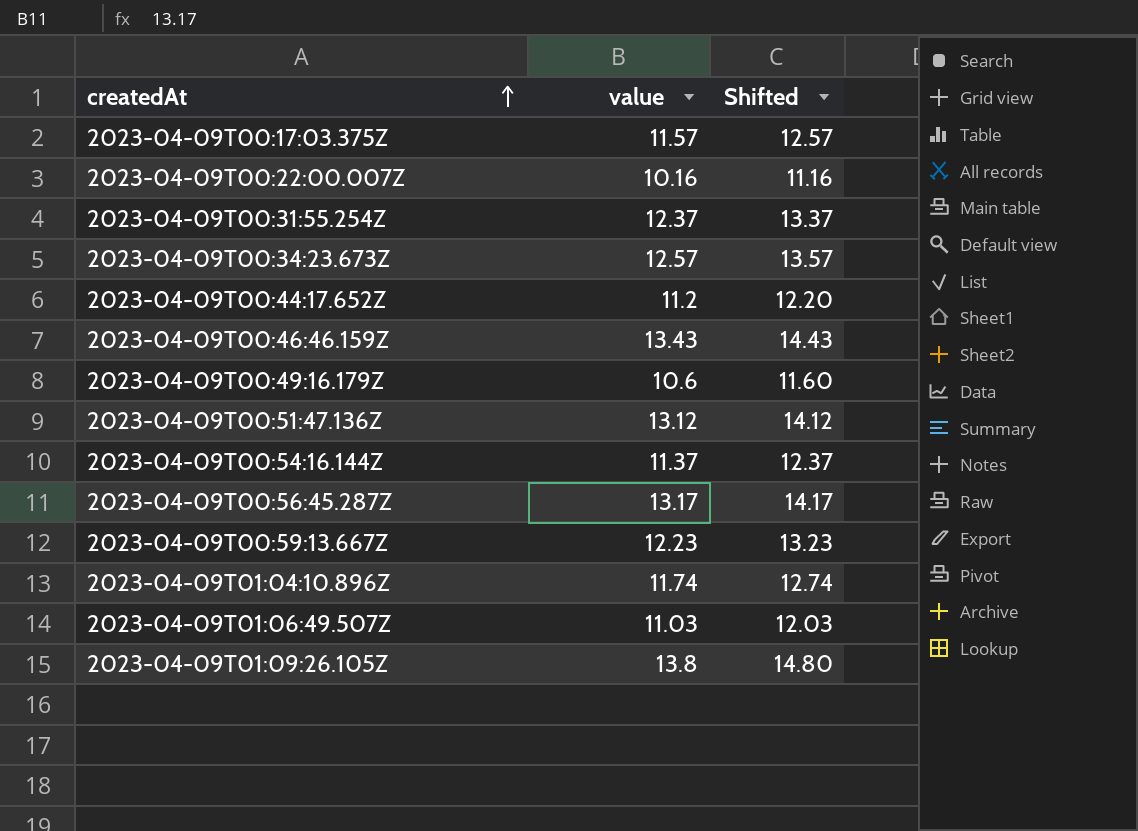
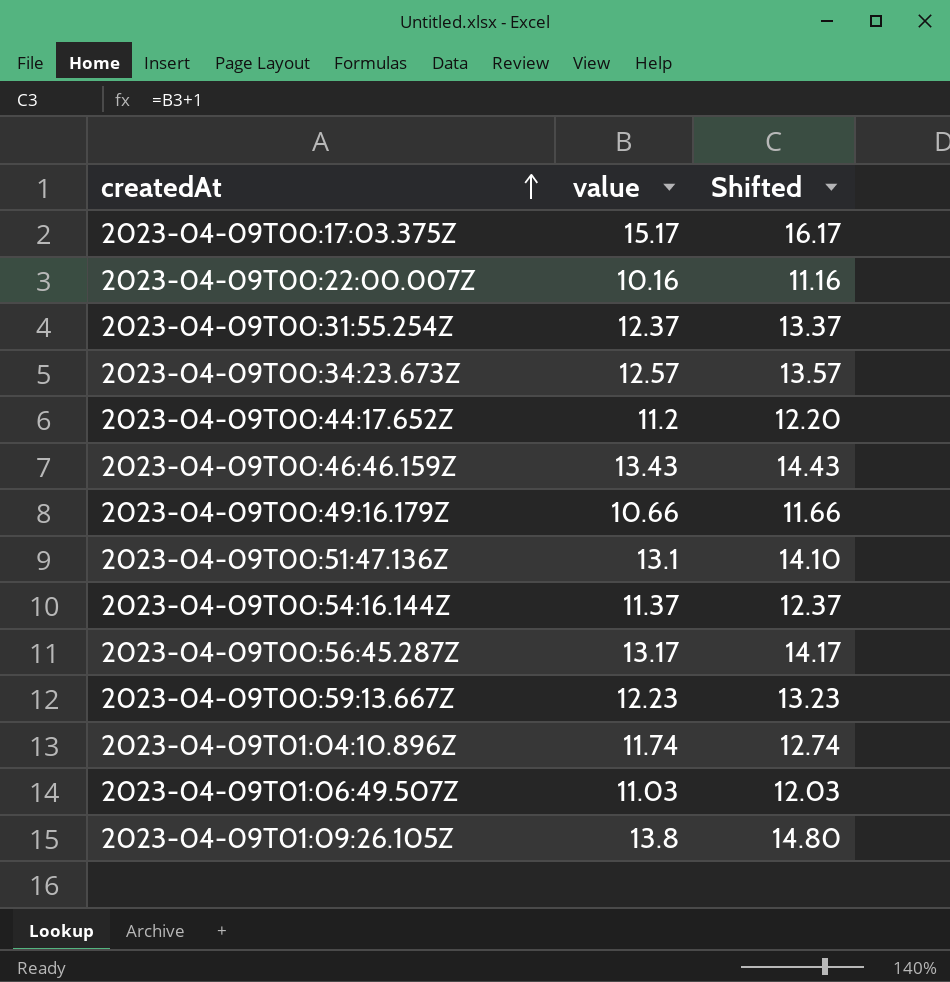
2023-04-09T00:17:03.375Z | value: 11.57 -> 15.17
2023-04-09T00:17:03.375Z | Shifted: 12.57 -> 16.17
2023-04-09T00:49:16.179Z | value: 10.6 -> 10.66
2023-04-09T00:49:16.179Z | Shifted: 11.60 -> 11.66
2023-04-09T00:51:47.136Z | value: 13.12 -> 13.1
2023-04-09T00:51:47.136Z | Shifted: 14.12 -> 14.10

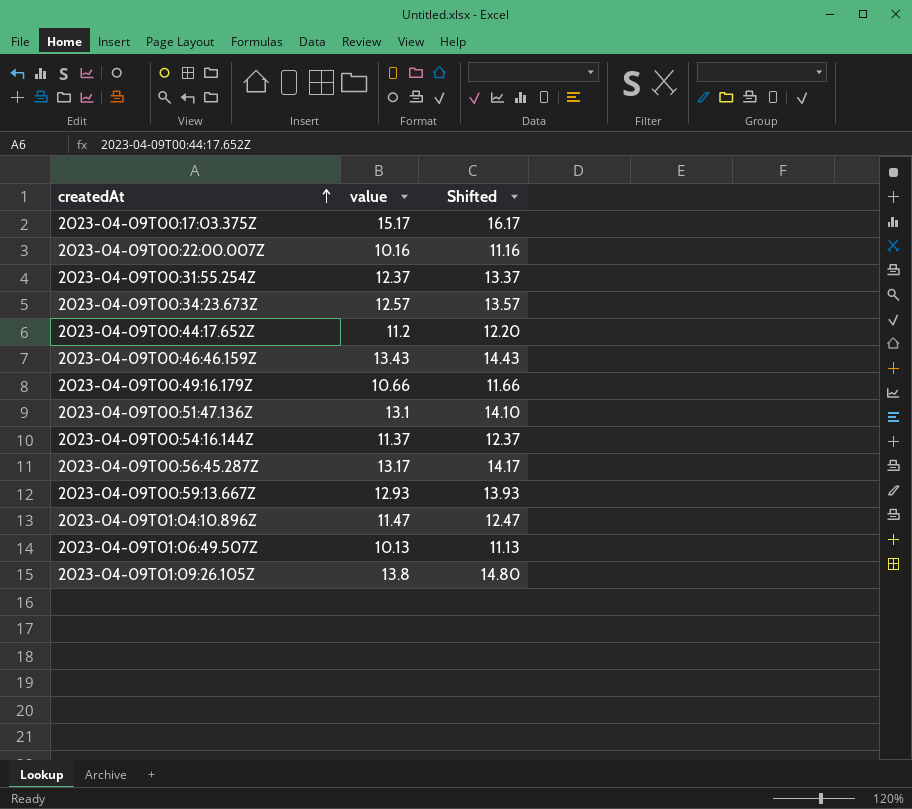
2023-04-09T00:59:13.667Z | value: 12.23 -> 12.93
2023-04-09T00:59:13.667Z | Shifted: 13.23 -> 13.93
2023-04-09T01:04:10.896Z | value: 11.74 -> 11.47
2023-04-09T01:04:10.896Z | Shifted: 12.74 -> 12.47
2023-04-09T01:06:49.507Z | value: 11.03 -> 10.13
2023-04-09T01:06:49.507Z | Shifted: 12.03 -> 11.13

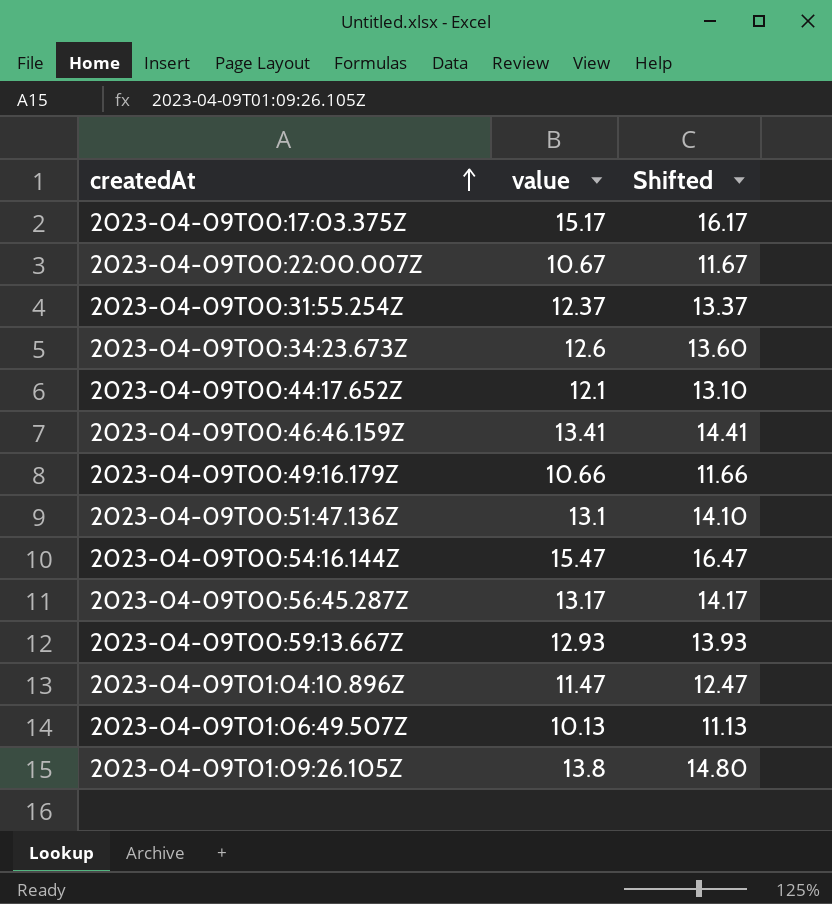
2023-04-09T00:22:00.007Z | value: 10.16 -> 10.67
2023-04-09T00:22:00.007Z | Shifted: 11.16 -> 11.67
2023-04-09T00:34:23.673Z | value: 12.57 -> 12.6
2023-04-09T00:34:23.673Z | Shifted: 13.57 -> 13.60
2023-04-09T00:44:17.652Z | value: 11.2 -> 12.1
2023-04-09T00:44:17.652Z | Shifted: 12.20 -> 13.10
2023-04-09T00:46:46.159Z | value: 13.43 -> 13.41
2023-04-09T00:46:46.159Z | Shifted: 14.43 -> 14.41
2023-04-09T00:54:16.144Z | value: 11.37 -> 15.47
2023-04-09T00:54:16.144Z | Shifted: 12.37 -> 16.47

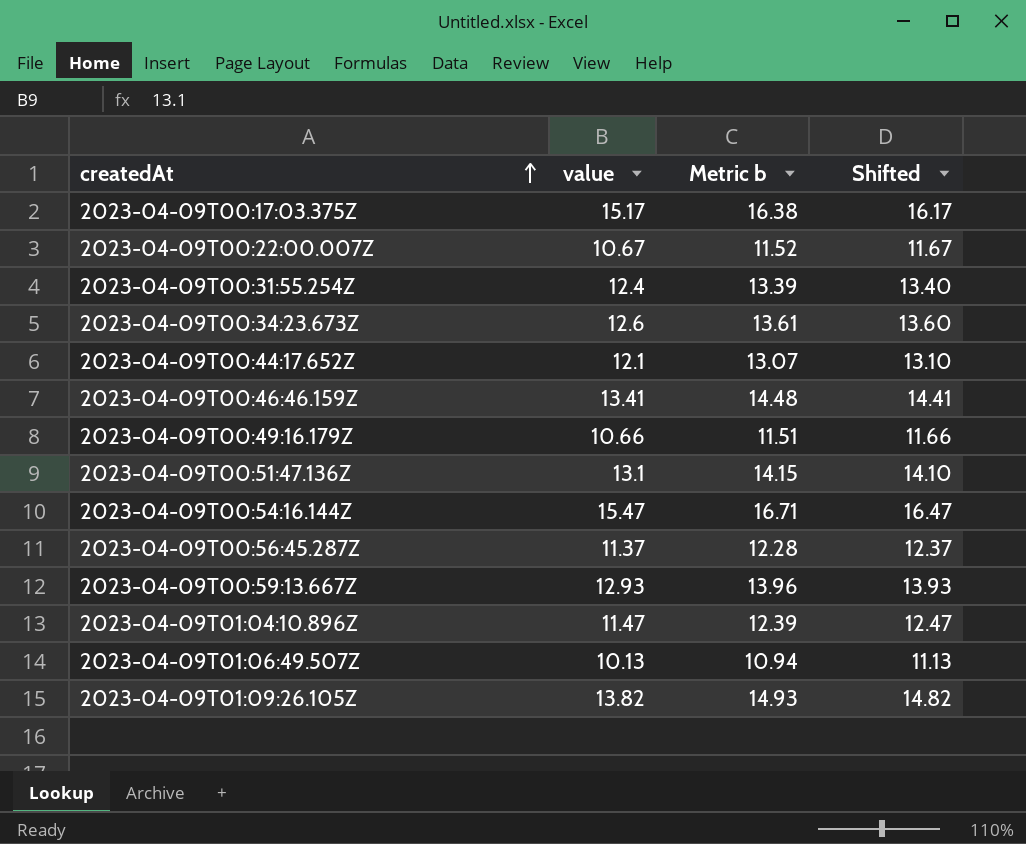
column Metric b | formula: none -> [value] * 1.08
2023-04-09T00:31:55.254Z | value: 12.37 -> 12.4
2023-04-09T00:31:55.254Z | Shifted: 13.37 -> 13.40
2023-04-09T00:56:45.287Z | value: 13.17 -> 11.37
2023-04-09T00:56:45.287Z | Shifted: 14.17 -> 12.37
2023-04-09T01:09:26.105Z | value: 13.8 -> 13.82
2023-04-09T01:09:26.105Z | Shifted: 14.80 -> 14.82

